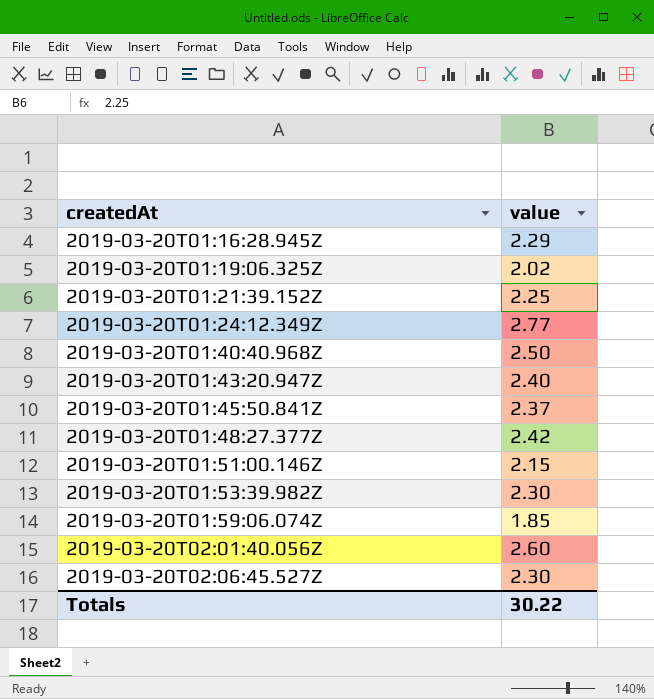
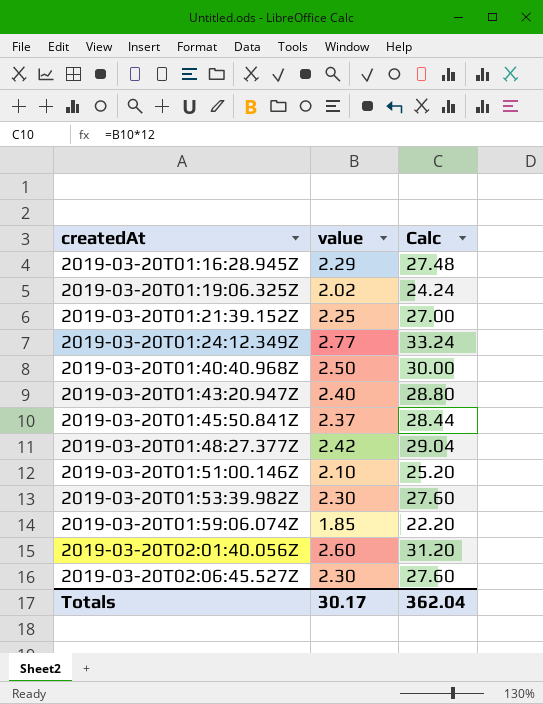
column Calc | formula: none -> [value] * 12
2019-03-20T01:51:00.146Z | value: 2.15 -> 2.10
Totals | value: 30.22 -> 30.17

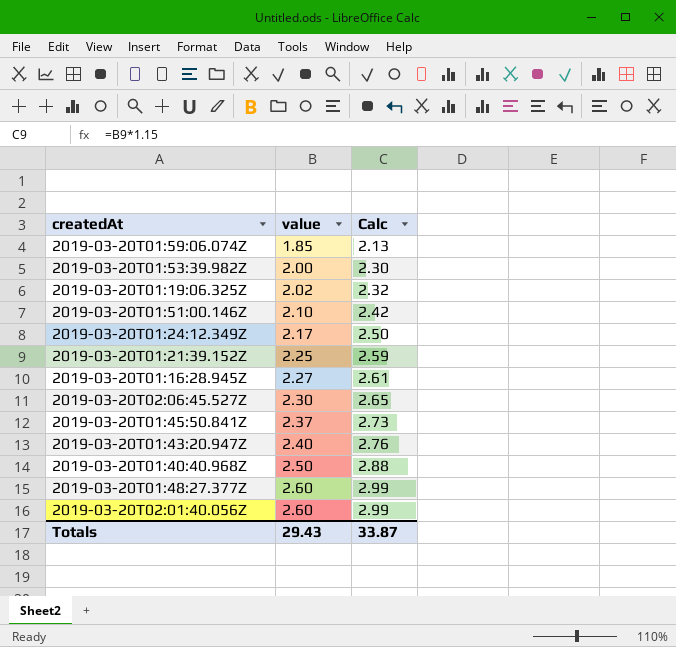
row order: createdAt ascending -> value ascending
column Calc | formula: [value] * 12 -> [value] * 1.15
2019-03-20T01:53:39.982Z | value: 2.30 -> 2.00
2019-03-20T01:24:12.349Z | value: 2.77 -> 2.17
2019-03-20T01:16:28.945Z | value: 2.29 -> 2.27
2019-03-20T01:48:27.377Z | value: 2.42 -> 2.60
Totals | value: 30.17 -> 29.43
Totals | Calc: 362.04 -> 33.87

